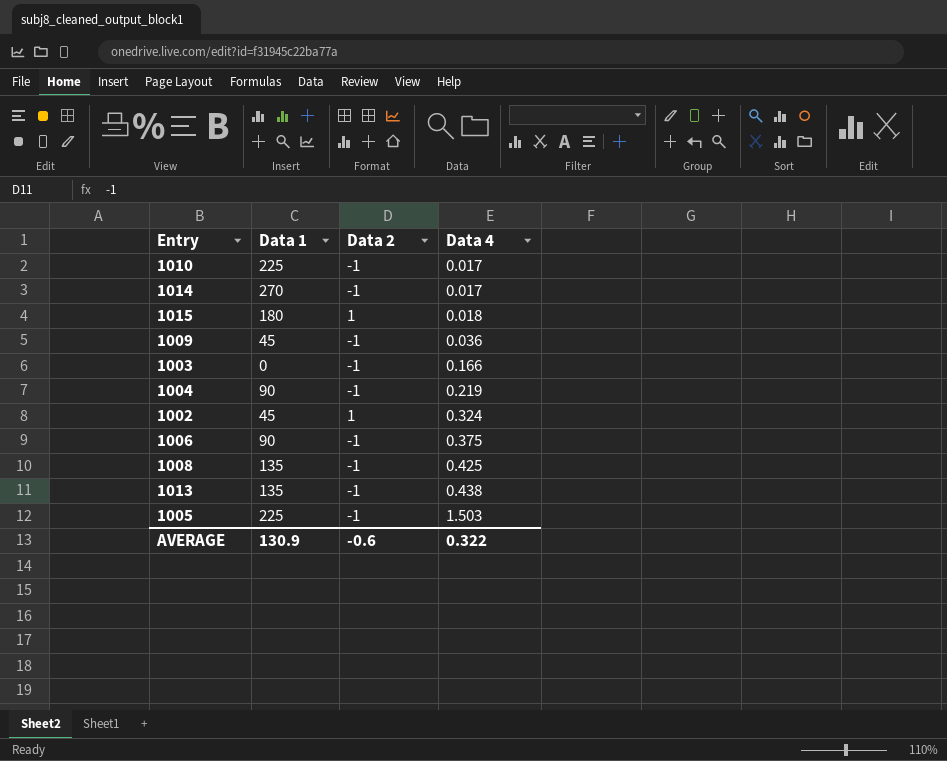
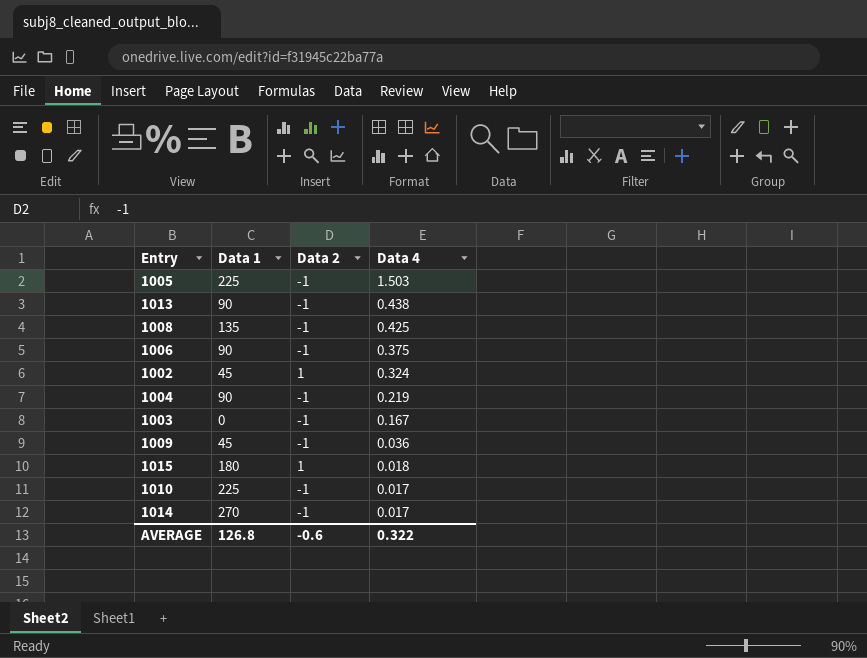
row order: Data 4 ascending -> Data 4 descending
1013 | Data 1: 135 -> 90
1003 | Data 4: 0.166 -> 0.167
AVERAGE | Data 1: 130.9 -> 126.8

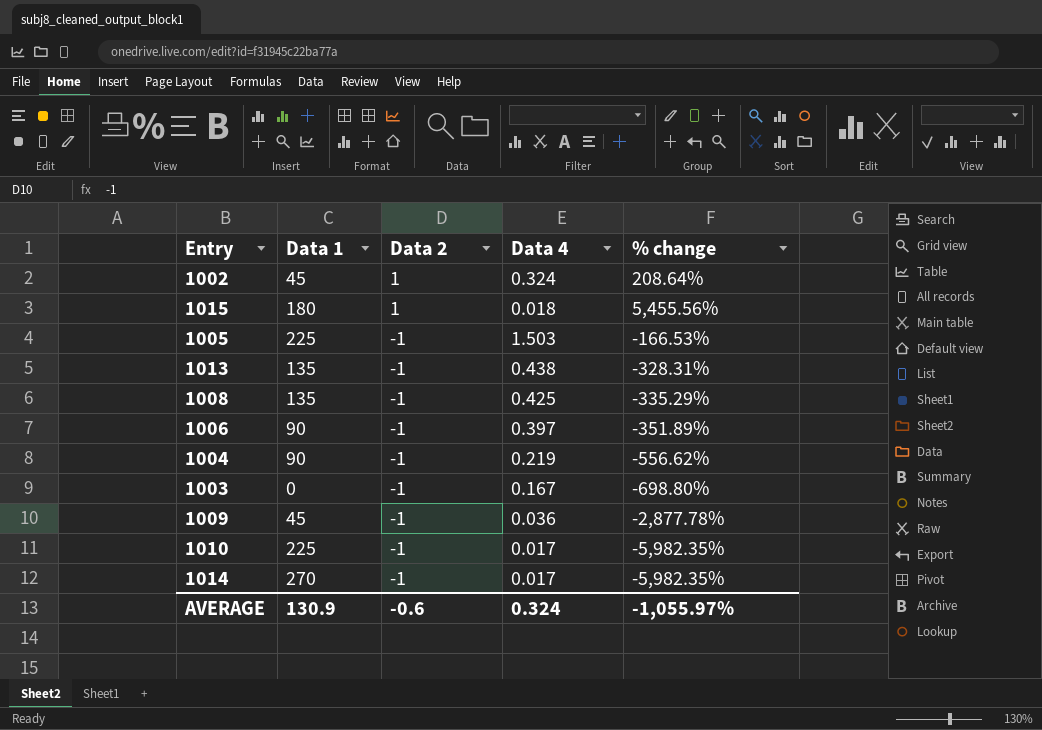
row order: Data 4 descending -> Data 2 descending
column % change | formula: none -> ([Data 2] - [Data 4]) / [Data 4]
1013 | Data 1: 90 -> 135
1006 | Data 4: 0.375 -> 0.397
AVERAGE | Data 1: 126.8 -> 130.9
AVERAGE | Data 4: 0.322 -> 0.324

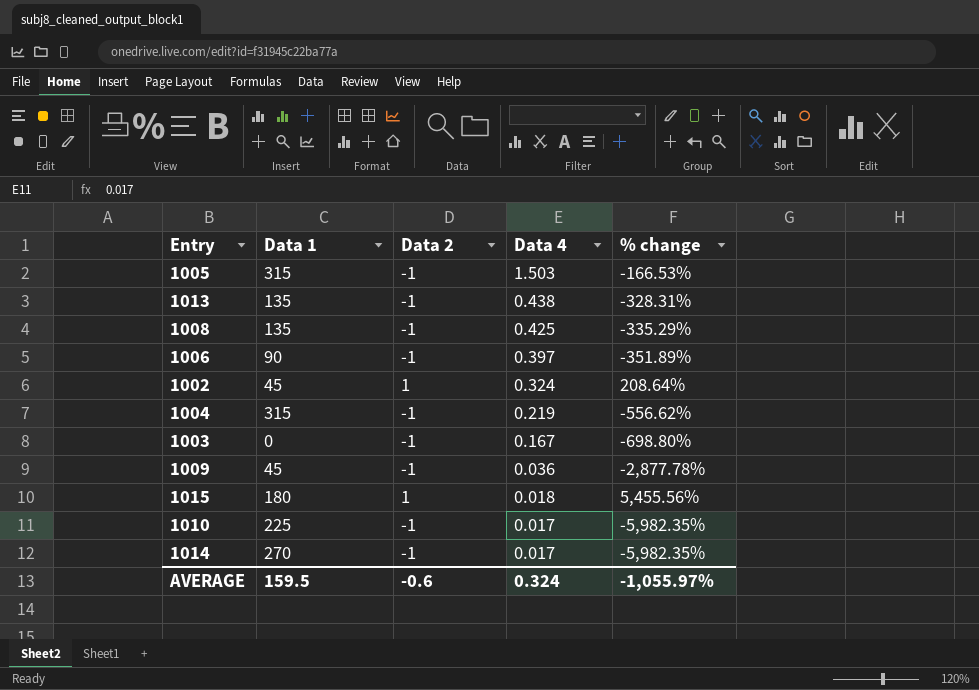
row order: Data 2 descending -> Data 4 descending
1005 | Data 1: 225 -> 315
1004 | Data 1: 90 -> 315
AVERAGE | Data 1: 130.9 -> 159.5

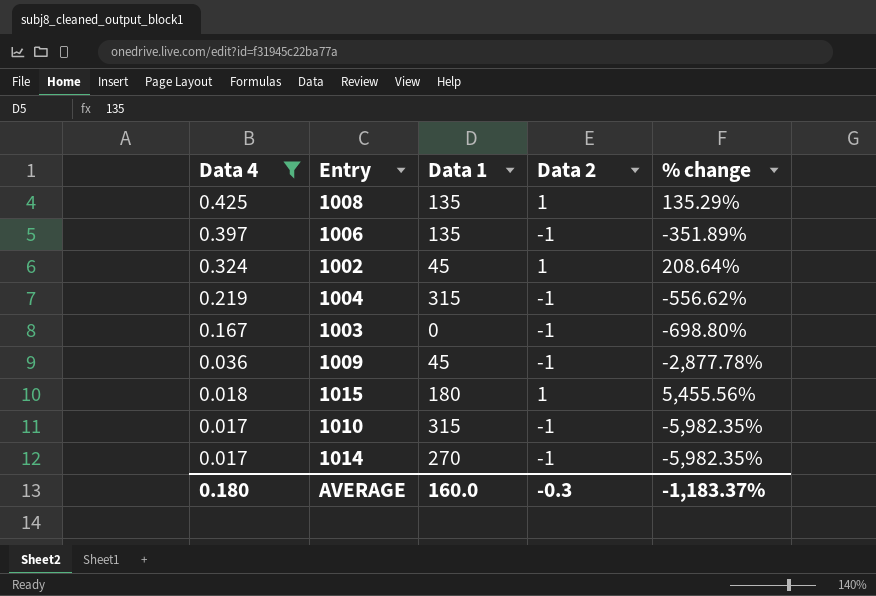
filter: none -> Data 4 <= 0.425
column Data 4 | position: 4 -> 1
1008 | Data 2: -1 -> 1
1008 | % change: -335.29% -> 135.29%
1006 | Data 1: 90 -> 135
1010 | Data 1: 225 -> 315
AVERAGE | Data 4: 0.324 -> 0.180
AVERAGE | Data 1: 159.5 -> 160.0
AVERAGE | Data 2: -0.6 -> -0.3
AVERAGE | % change: -1,055.97% -> -1,183.37%

